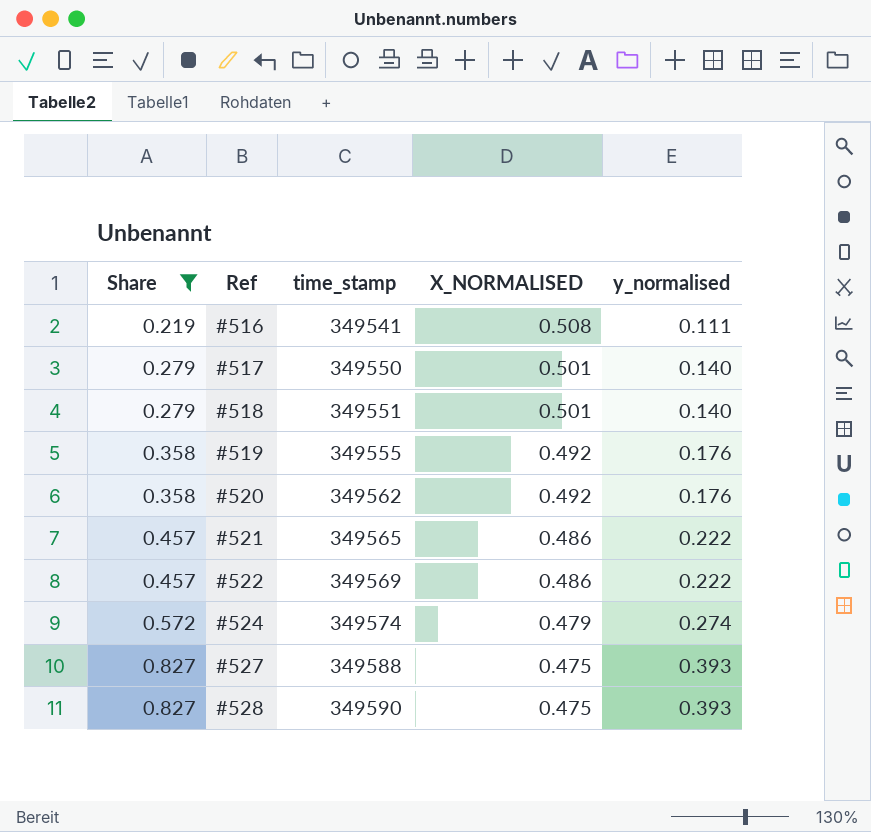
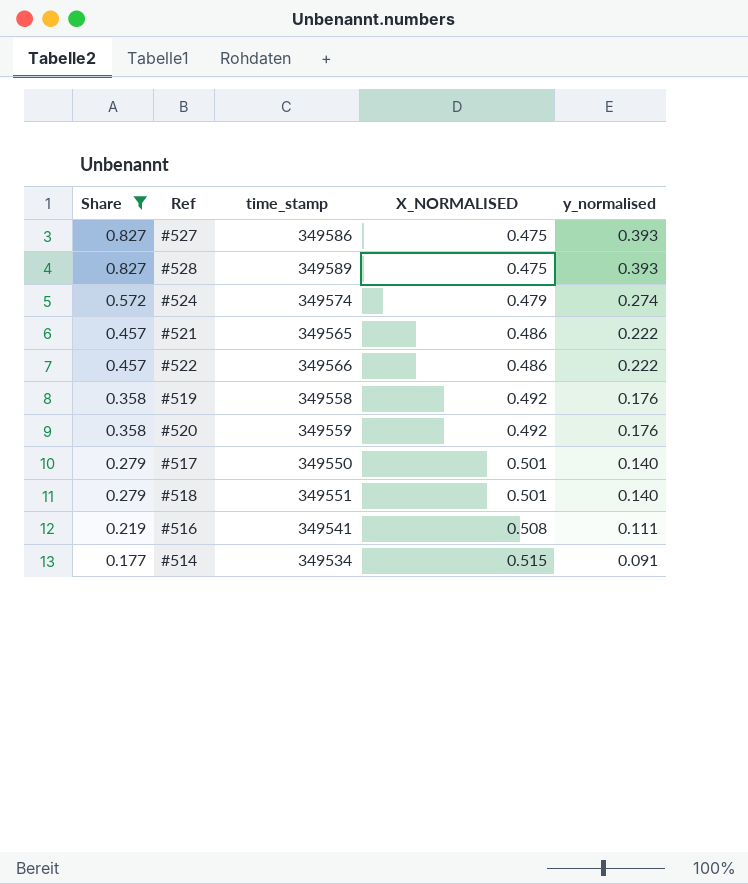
row order: Share ascending -> Share descending
#527 | time_stamp: 349588 -> 349586
#528 | time_stamp: 349590 -> 349589
#522 | time_stamp: 349569 -> 349566
#519 | time_stamp: 349555 -> 349558
#520 | time_stamp: 349562 -> 349559
row #514: none -> 0.177 | 349534 | 0.515 | 0.091

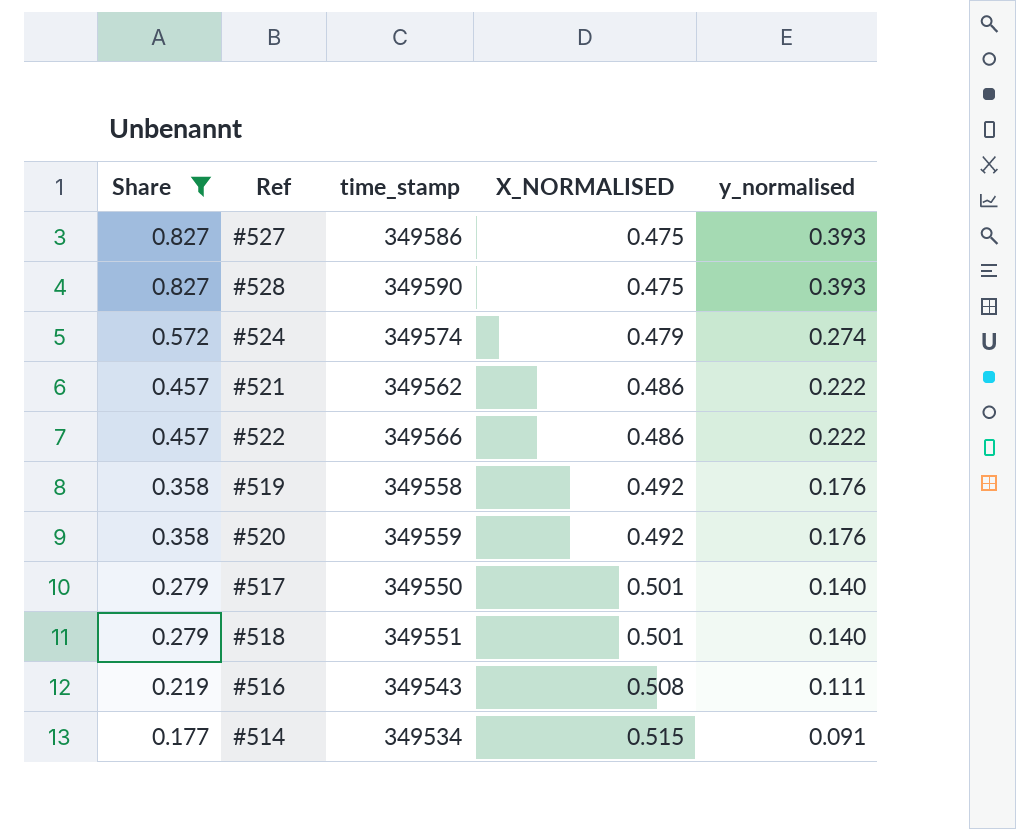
#528 | time_stamp: 349589 -> 349590
#521 | time_stamp: 349565 -> 349562
#516 | time_stamp: 349541 -> 349543

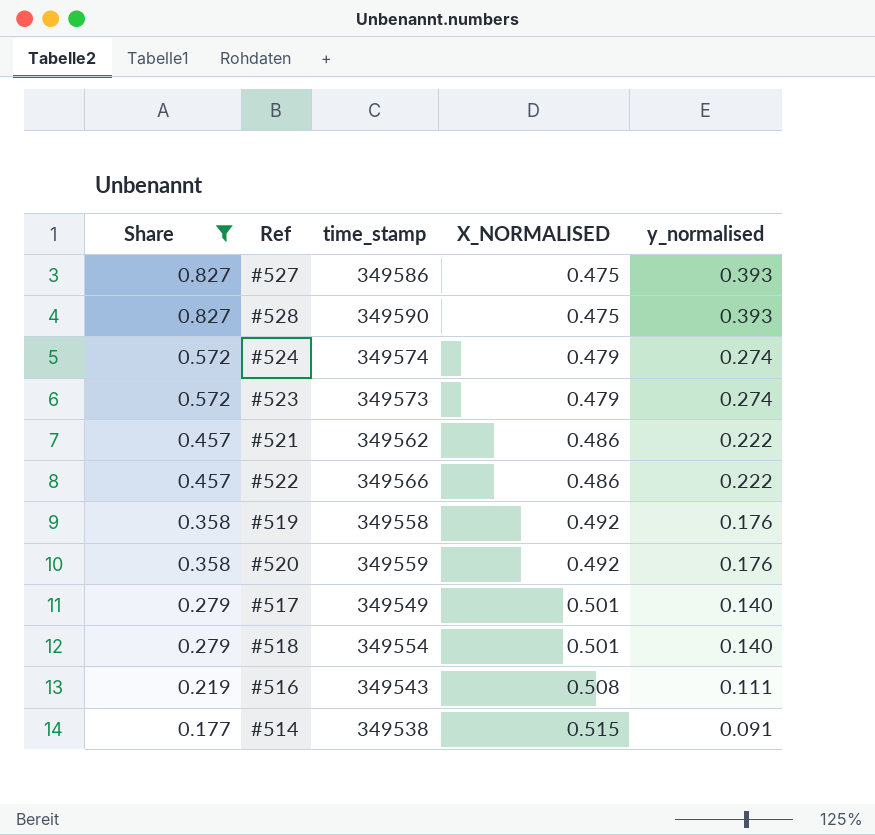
row #523: none -> 0.572 | 349573 | 0.479 | 0.274
#517 | time_stamp: 349550 -> 349549
#518 | time_stamp: 349551 -> 349554
#514 | time_stamp: 349534 -> 349538

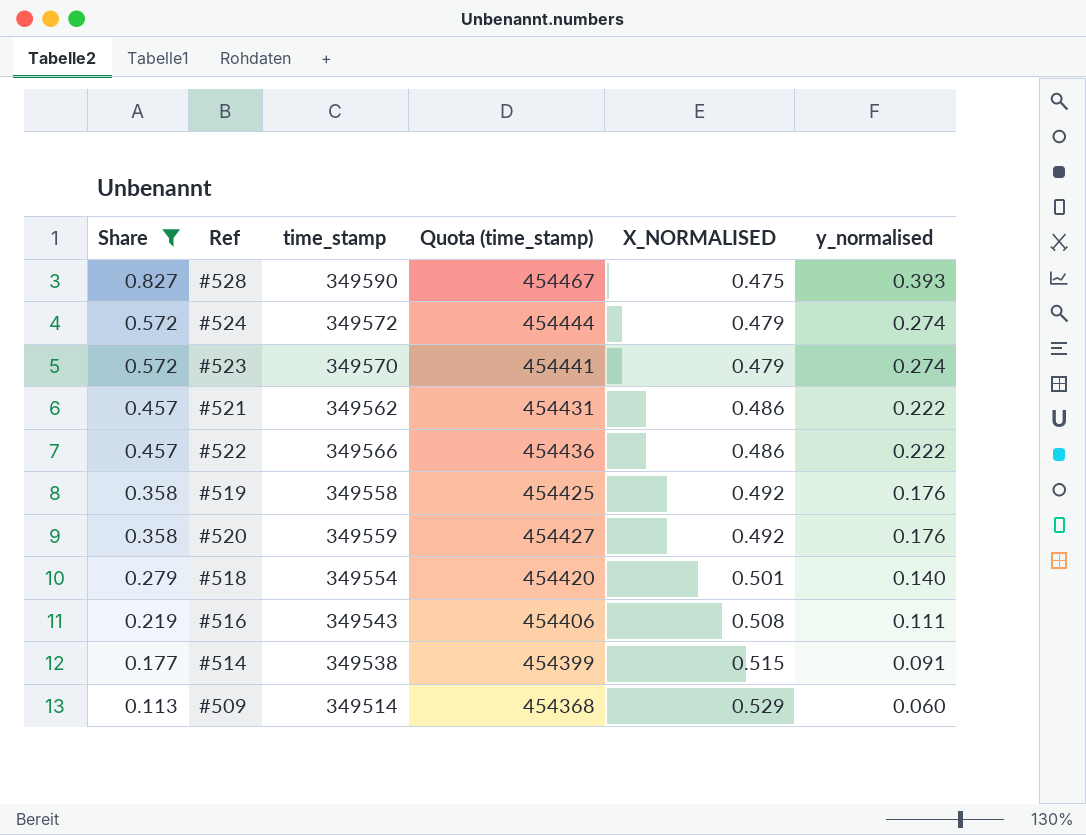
column Quota (time_stamp) | formula: none -> [time_stamp] * 1.3
row #527: 0.827 | 349586 | 0.475 | 0.393 -> none
row #517: 0.279 | 349549 | 0.501 | 0.140 -> none
#524 | time_stamp: 349574 -> 349572
#523 | time_stamp: 349573 -> 349570
row #509: none -> 0.113 | 349514 | 454368 | 0.529 | 0.060

